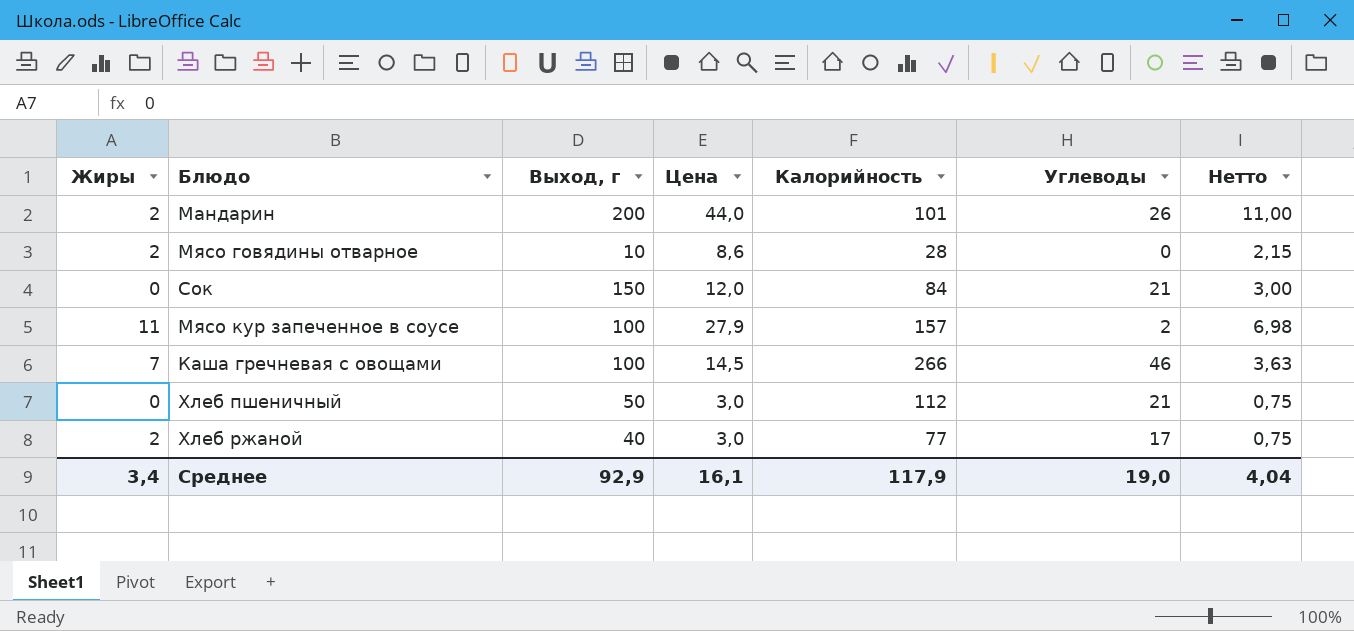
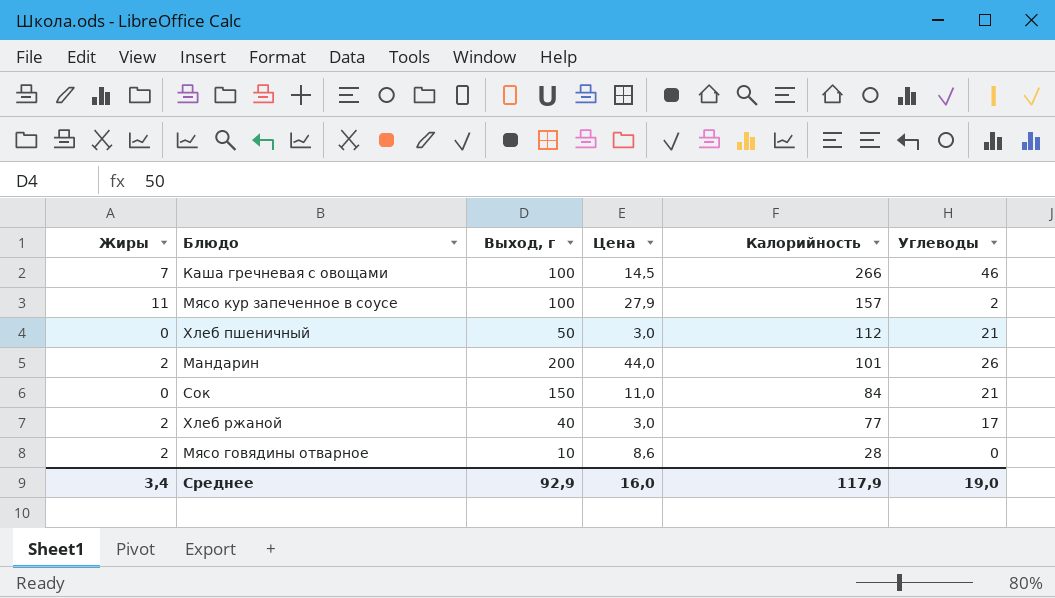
row order: none -> Калорийность descending
column Нетто | formula: [Цена] * 0,25 -> none
Сок | Цена: 12,0 -> 11,0
Среднее | Цена: 16,1 -> 16,0

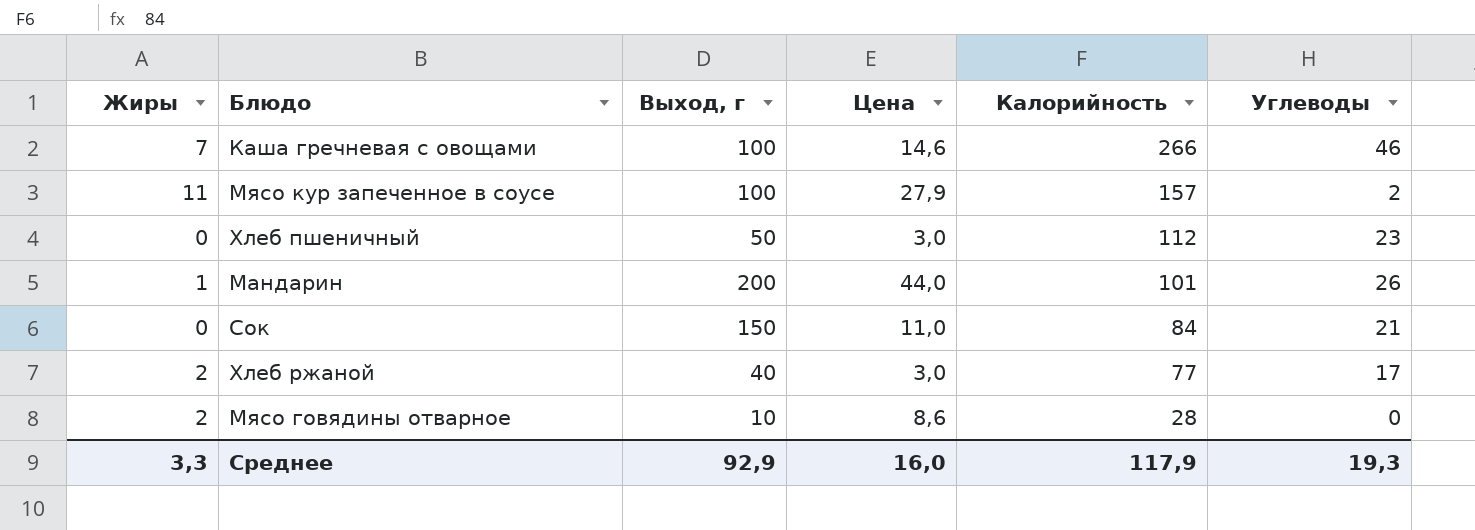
Каша гречневая с овощами | Цена: 14,5 -> 14,6
Хлеб пшеничный | Углеводы: 21 -> 23
Мандарин | Жиры: 2 -> 1
Среднее | Жиры: 3,4 -> 3,3
Среднее | Углеводы: 19,0 -> 19,3

